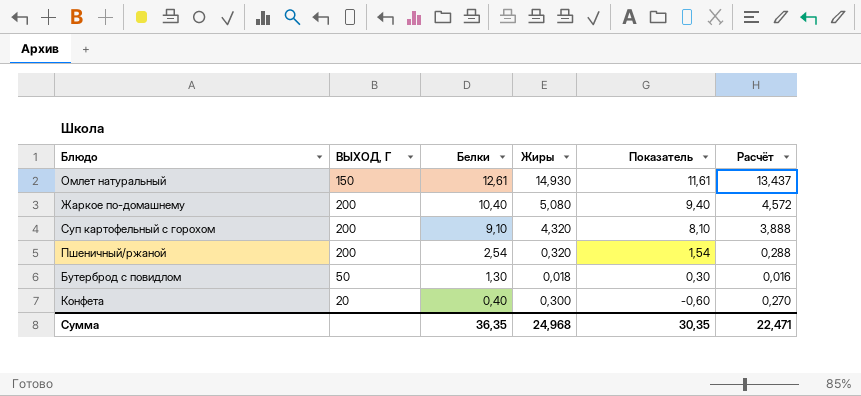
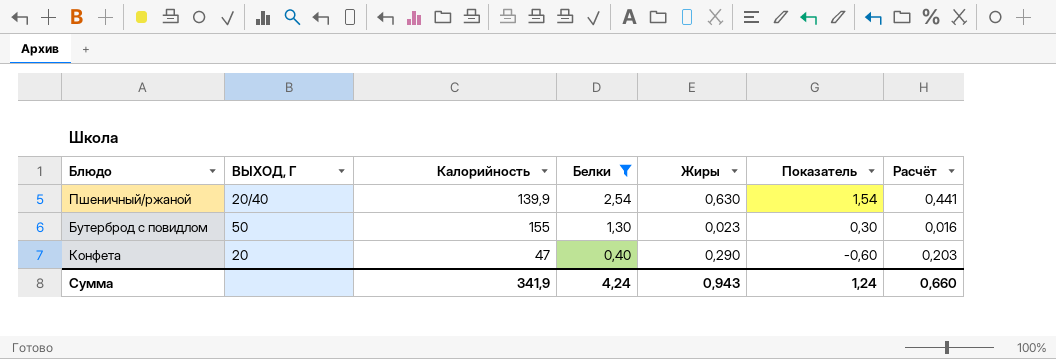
filter: none -> Белки <= 2,54
column Калорийность | position: none -> 3
column Расчёт | formula: [Жиры] * 0,9 -> [Жиры] * 0,7
Пшеничный/ржаной | ВЫХОД, Г: 200 -> 20/40
Пшеничный/ржаной | Жиры: 0,320 -> 0,630
Бутерброд с повидлом | Жиры: 0,018 -> 0,023
Конфета | Жиры: 0,300 -> 0,290
Сумма | Белки: 36,35 -> 4,24
Сумма | Жиры: 24,968 -> 0,943
Сумма | Показатель: 30,35 -> 1,24
Сумма | Расчёт: 22,471 -> 0,660

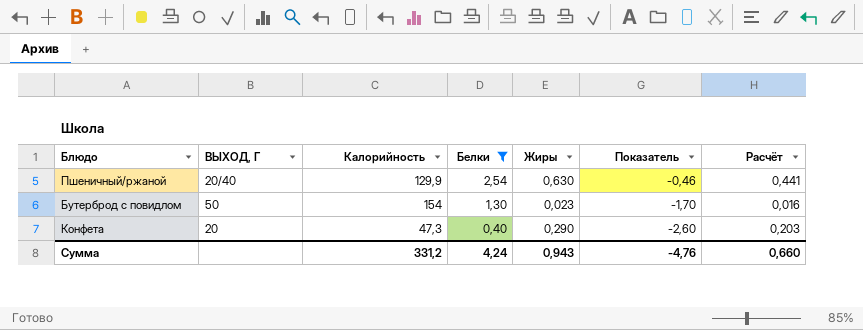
column Показатель | formula: [Белки] - 1 -> [Белки] - 3
Пшеничный/ржаной | Калорийность: 139,9 -> 129,9
Бутерброд с повидлом | Калорийность: 155 -> 154
Конфета | Калорийность: 47 -> 47,3
Сумма | Калорийность: 341,9 -> 331,2
Сумма | Показатель: 1,24 -> -4,76

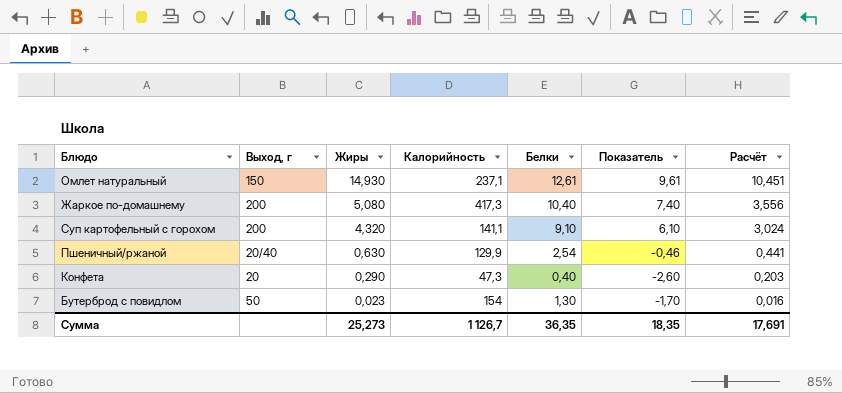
filter: Белки <= 2,54 -> none
row order: Белки descending -> Жиры descending
column name: ВЫХОД, Г -> Выход, г
column Жиры | position: 5 -> 3
Сумма | Жиры: 0,943 -> 25,273
Сумма | Калорийность: 331,2 -> 1 126,7
Сумма | Белки: 4,24 -> 36,35
Сумма | Показатель: -4,76 -> 18,35
Сумма | Расчёт: 0,660 -> 17,691

